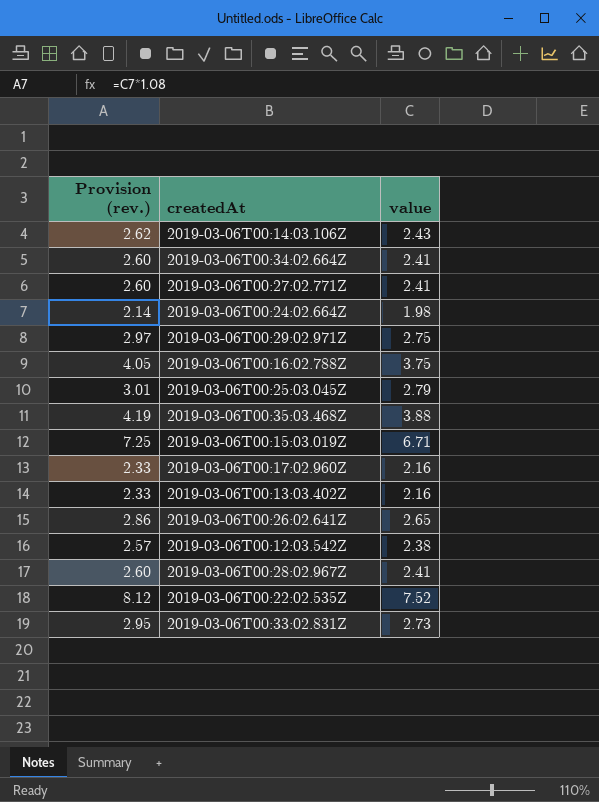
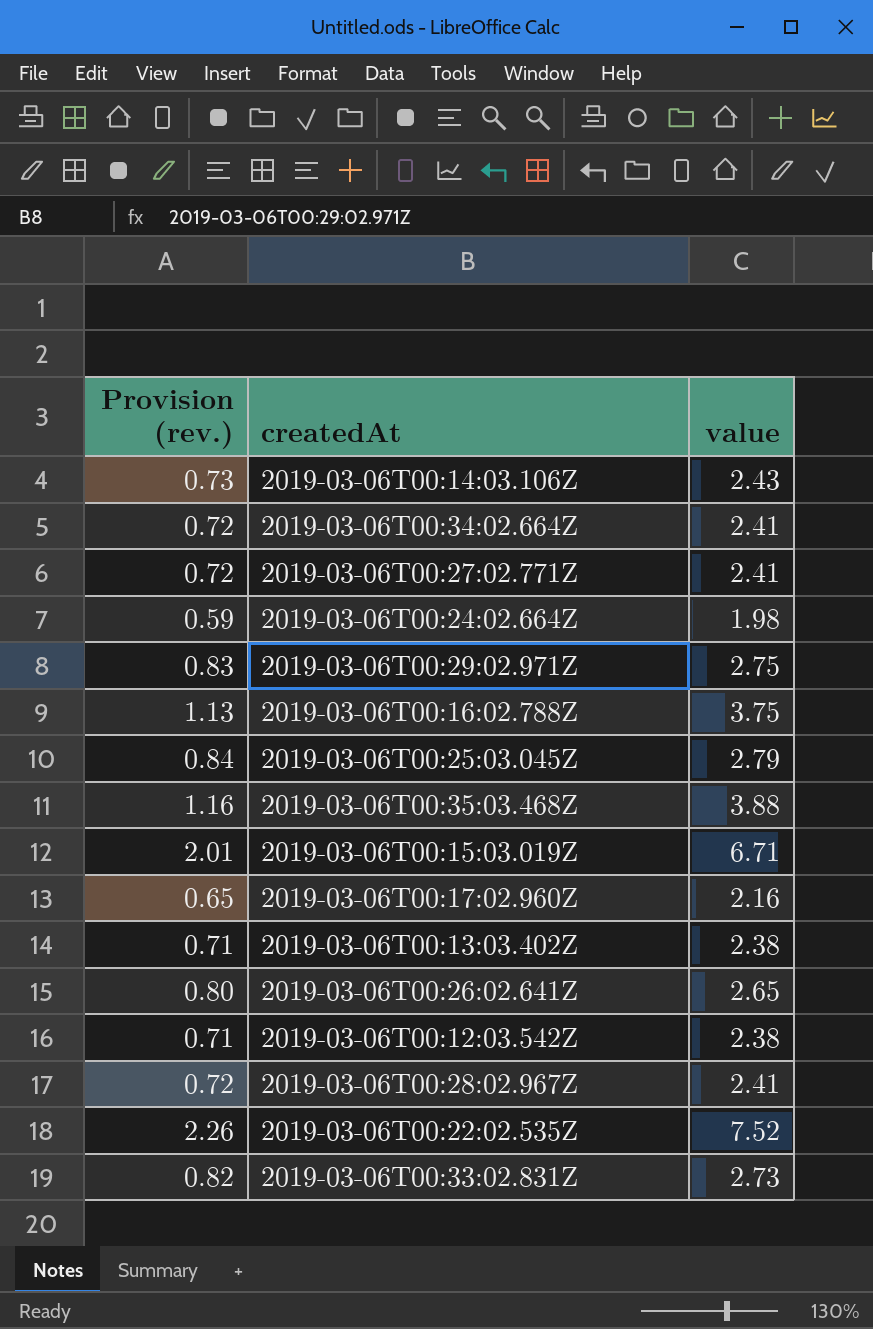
column Provision (rev.) | formula: [value] * 1.08 -> [value] * 0.3
2019-03-06T00:13:03.402Z | value: 2.16 -> 2.38

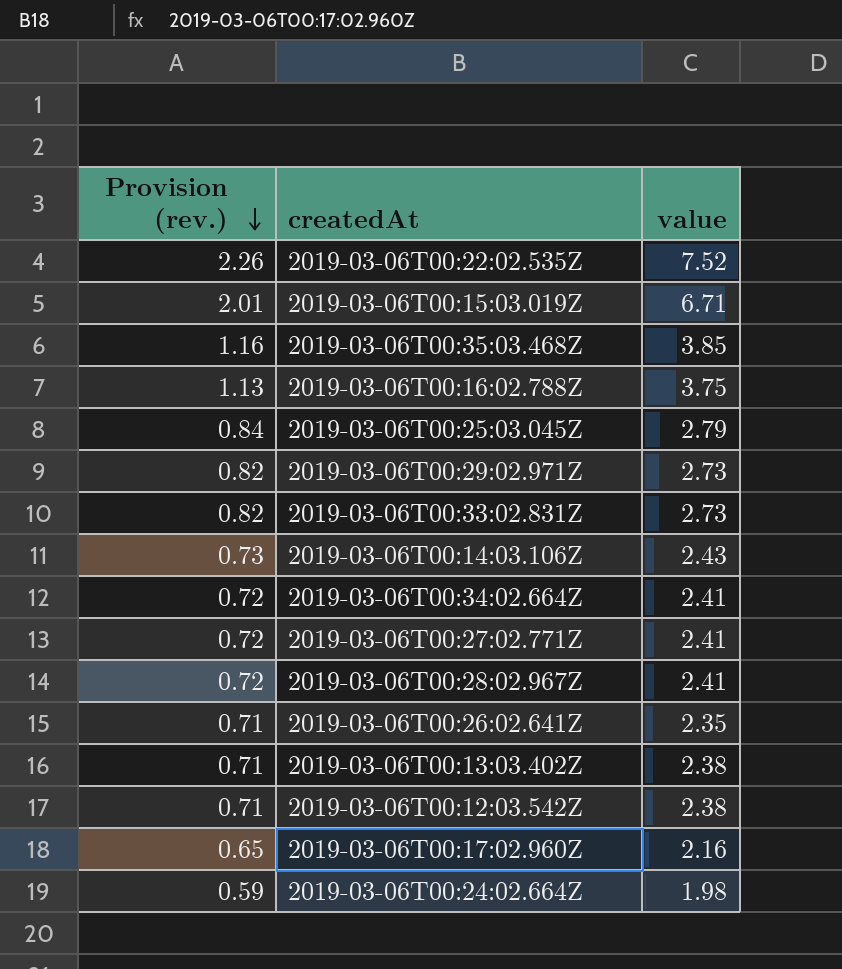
row order: none -> Provision (rev.) descending
2019-03-06T00:35:03.468Z | value: 3.88 -> 3.85
2019-03-06T00:29:02.971Z | Provision (rev.): 0.83 -> 0.82
2019-03-06T00:29:02.971Z | value: 2.75 -> 2.73
2019-03-06T00:26:02.641Z | Provision (rev.): 0.80 -> 0.71
2019-03-06T00:26:02.641Z | value: 2.65 -> 2.35

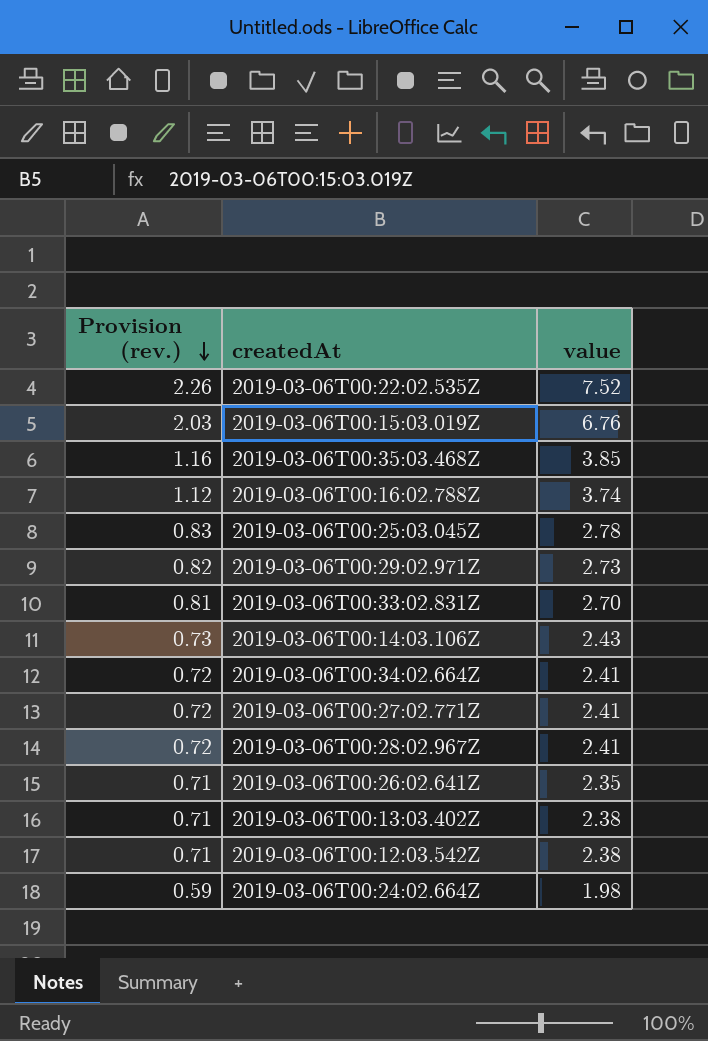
row 2019-03-06T00:17:02.960Z: 0.65 | 2.16 -> none
2019-03-06T00:15:03.019Z | Provision (rev.): 2.01 -> 2.03
2019-03-06T00:15:03.019Z | value: 6.71 -> 6.76
2019-03-06T00:16:02.788Z | Provision (rev.): 1.13 -> 1.12
2019-03-06T00:16:02.788Z | value: 3.75 -> 3.74
2019-03-06T00:25:03.045Z | Provision (rev.): 0.84 -> 0.83
2019-03-06T00:25:03.045Z | value: 2.79 -> 2.78
2019-03-06T00:33:02.831Z | Provision (rev.): 0.82 -> 0.81
2019-03-06T00:33:02.831Z | value: 2.73 -> 2.70

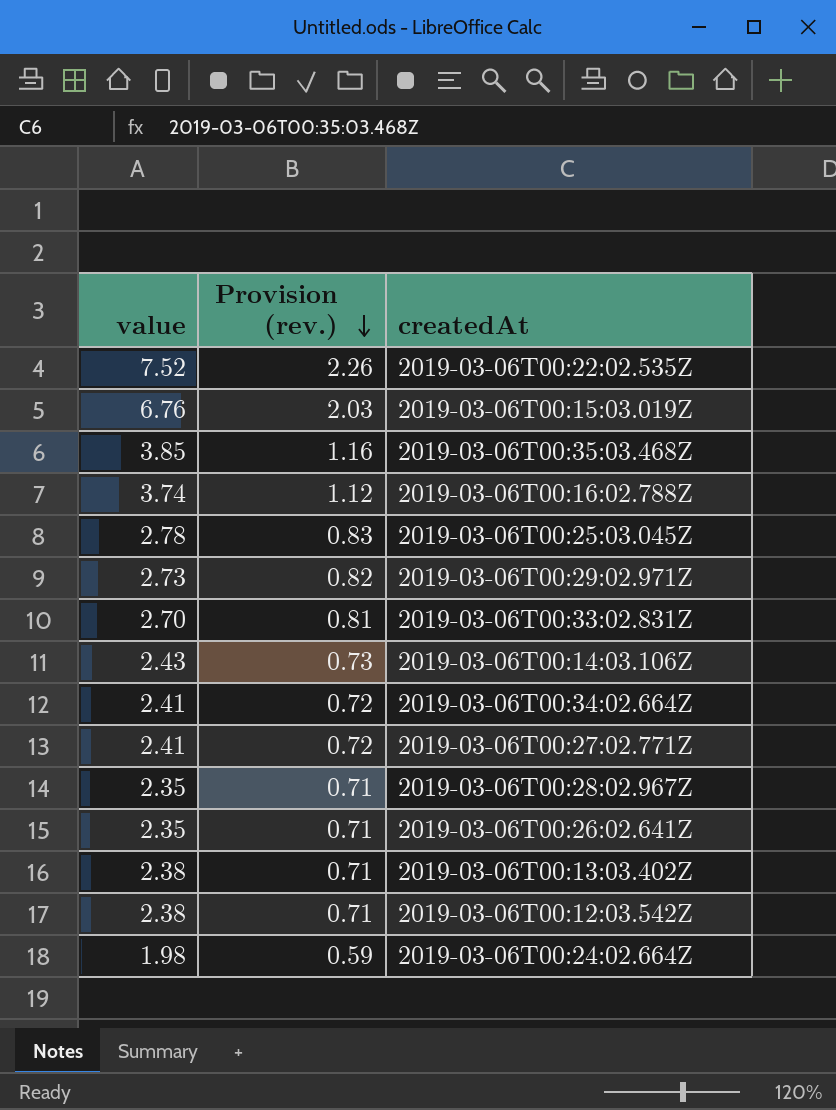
column value | position: 3 -> 1
2019-03-06T00:28:02.967Z | value: 2.41 -> 2.35
2019-03-06T00:28:02.967Z | Provision (rev.): 0.72 -> 0.71

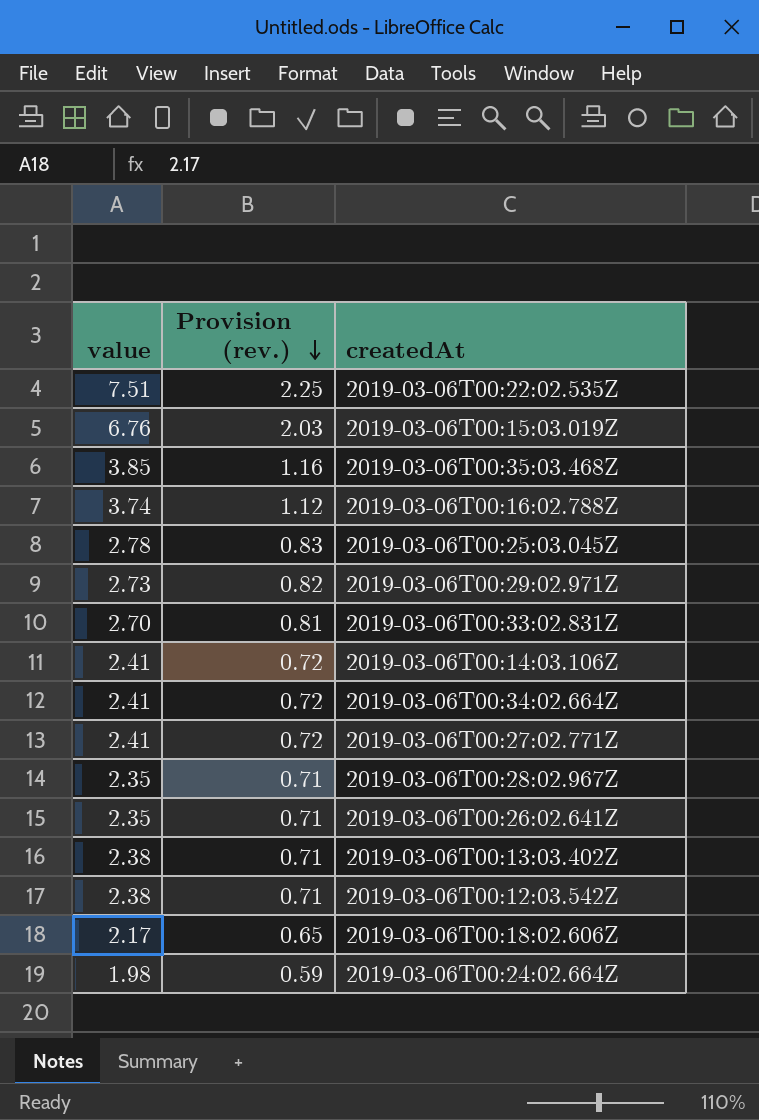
2019-03-06T00:22:02.535Z | value: 7.52 -> 7.51
2019-03-06T00:22:02.535Z | Provision (rev.): 2.26 -> 2.25
2019-03-06T00:14:03.106Z | value: 2.43 -> 2.41
2019-03-06T00:14:03.106Z | Provision (rev.): 0.73 -> 0.72
row 2019-03-06T00:18:02.606Z: none -> 2.17 | 0.65

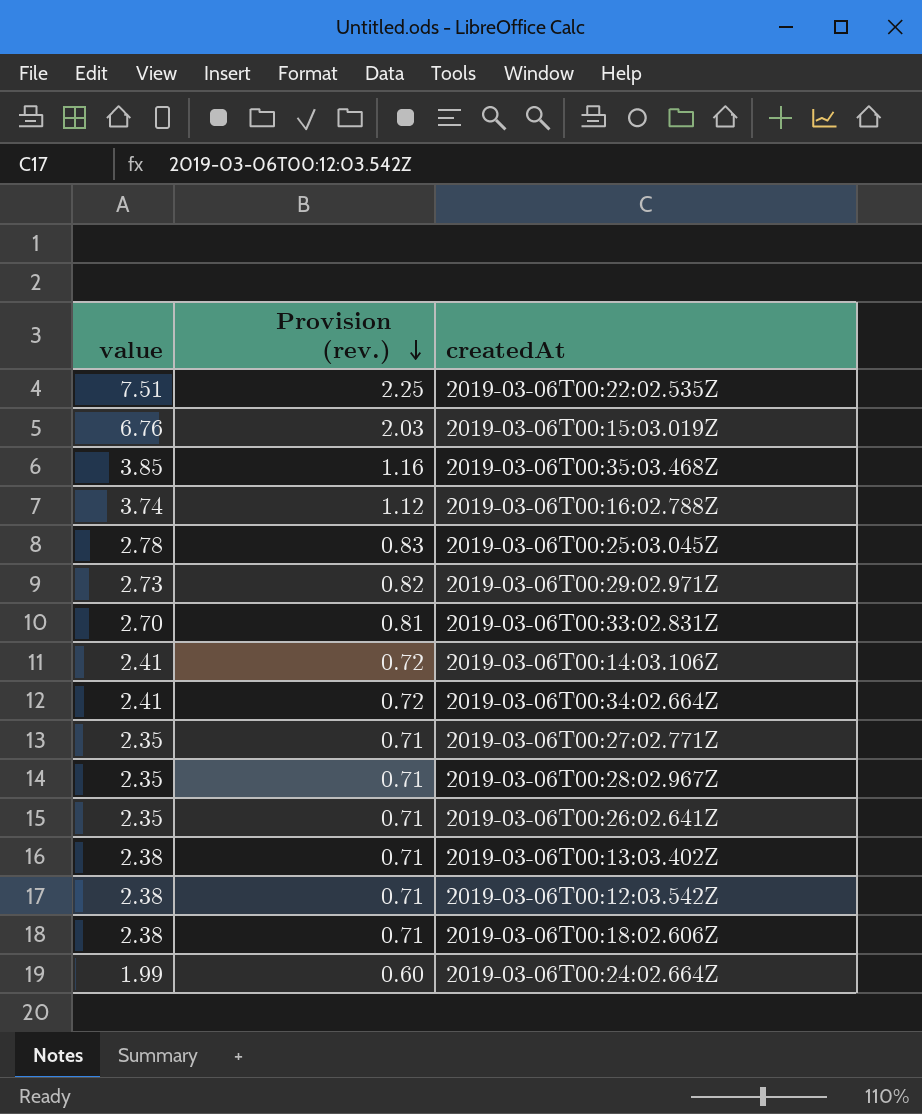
2019-03-06T00:27:02.771Z | value: 2.41 -> 2.35
2019-03-06T00:27:02.771Z | Provision (rev.): 0.72 -> 0.71
2019-03-06T00:18:02.606Z | value: 2.17 -> 2.38
2019-03-06T00:18:02.606Z | Provision (rev.): 0.65 -> 0.71
2019-03-06T00:24:02.664Z | value: 1.98 -> 1.99
2019-03-06T00:24:02.664Z | Provision (rev.): 0.59 -> 0.60

